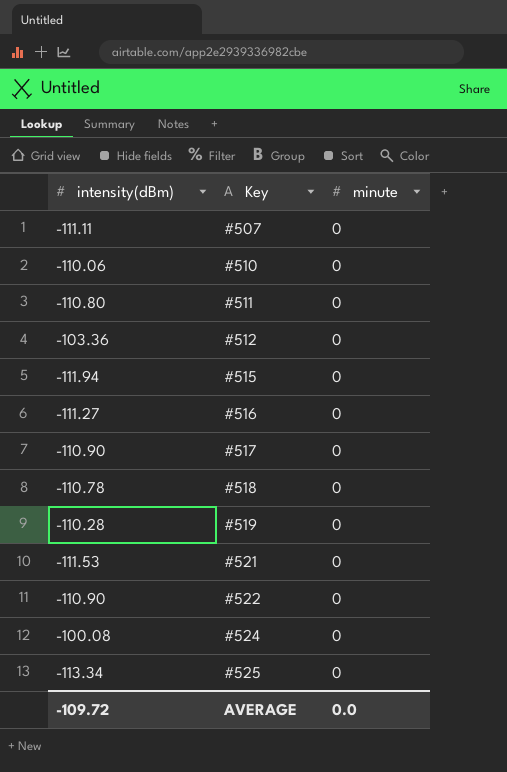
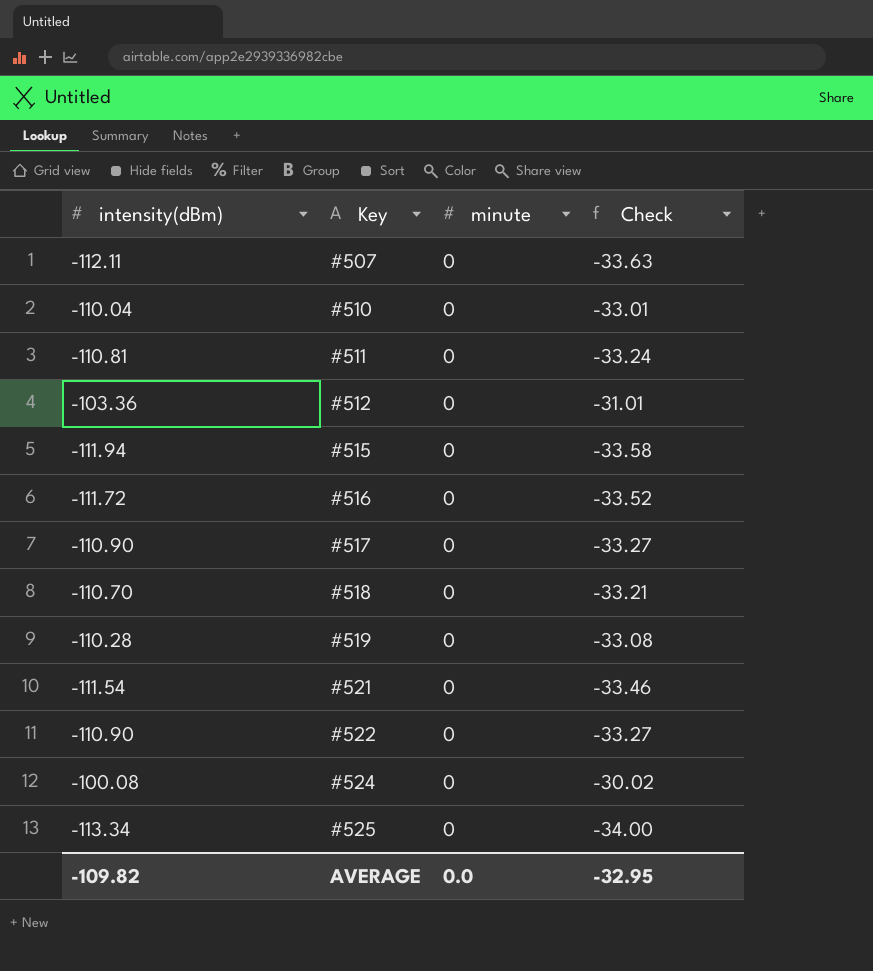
column Check | formula: none -> [intensity(dBm)] * 0.3
#507 | intensity(dBm): -111.11 -> -112.11
#510 | intensity(dBm): -110.06 -> -110.04
#511 | intensity(dBm): -110.80 -> -110.81
#516 | intensity(dBm): -111.27 -> -111.72
#518 | intensity(dBm): -110.78 -> -110.70
#521 | intensity(dBm): -111.53 -> -111.54
AVERAGE | intensity(dBm): -109.72 -> -109.82

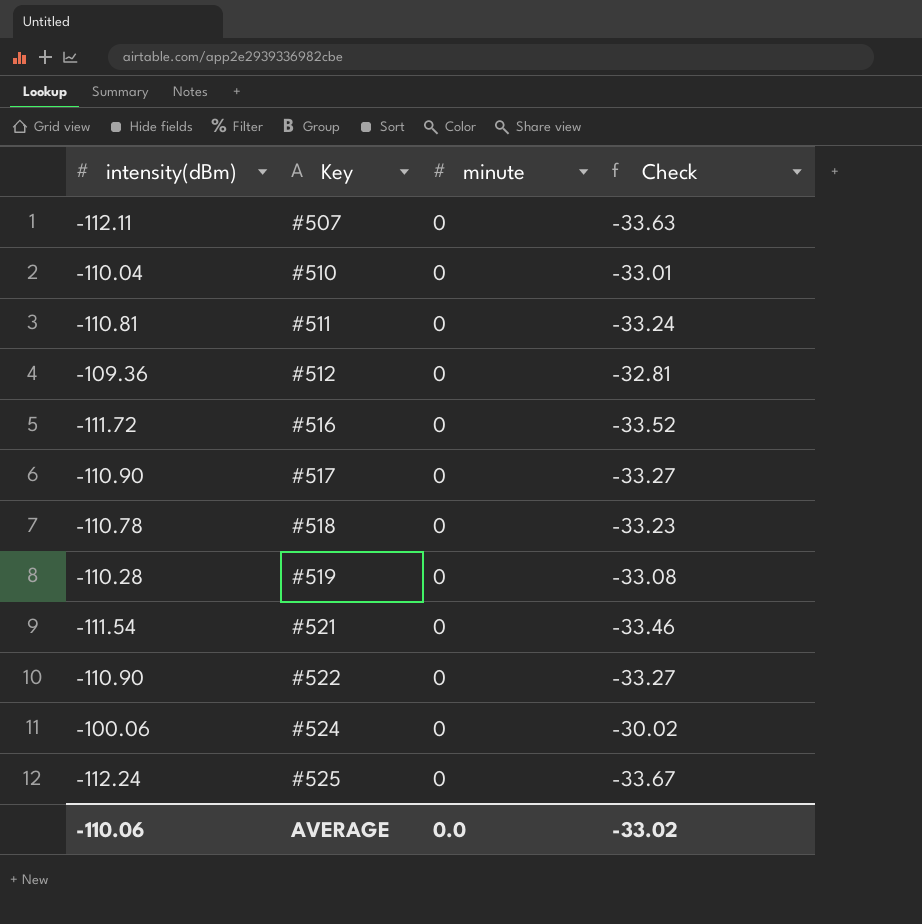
row #515: -111.94 | 0 | -33.58 -> none
#512 | intensity(dBm): -103.36 -> -109.36
#512 | Check: -31.01 -> -32.81
#518 | intensity(dBm): -110.70 -> -110.78
#518 | Check: -33.21 -> -33.23
#524 | intensity(dBm): -100.08 -> -100.06
#525 | intensity(dBm): -113.34 -> -112.24
#525 | Check: -34.00 -> -33.67
AVERAGE | intensity(dBm): -109.82 -> -110.06
AVERAGE | Check: -32.95 -> -33.02

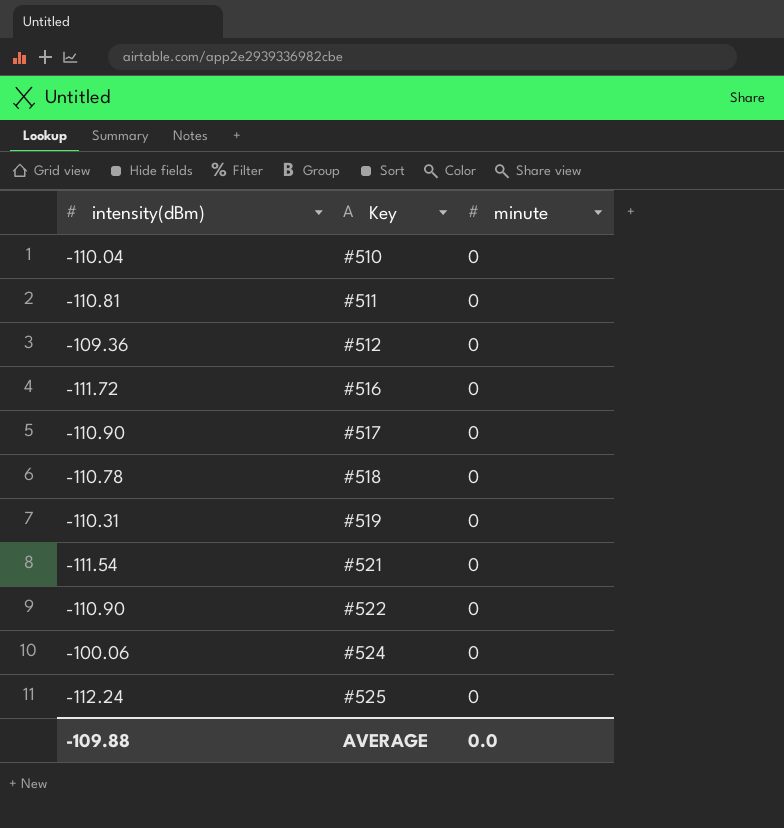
column Check | formula: [intensity(dBm)] * 0.3 -> none
row #507: -112.11 | 0 | -33.63 -> none
#519 | intensity(dBm): -110.28 -> -110.31
AVERAGE | intensity(dBm): -110.06 -> -109.88

